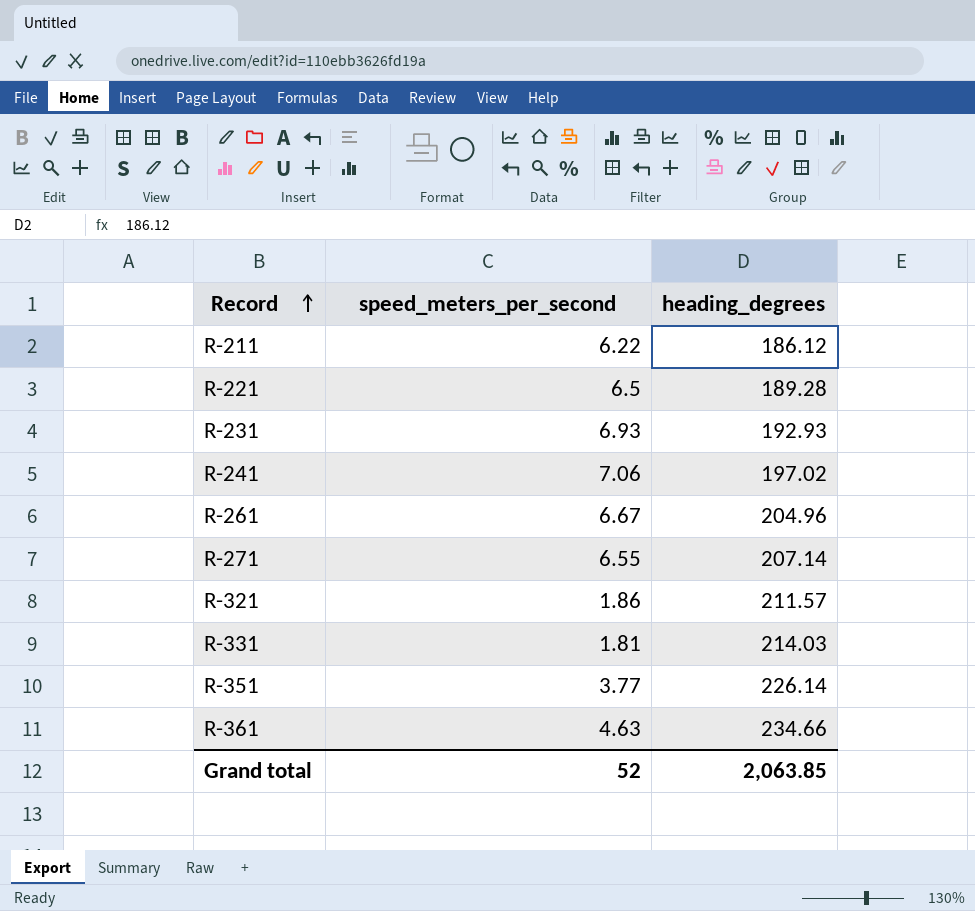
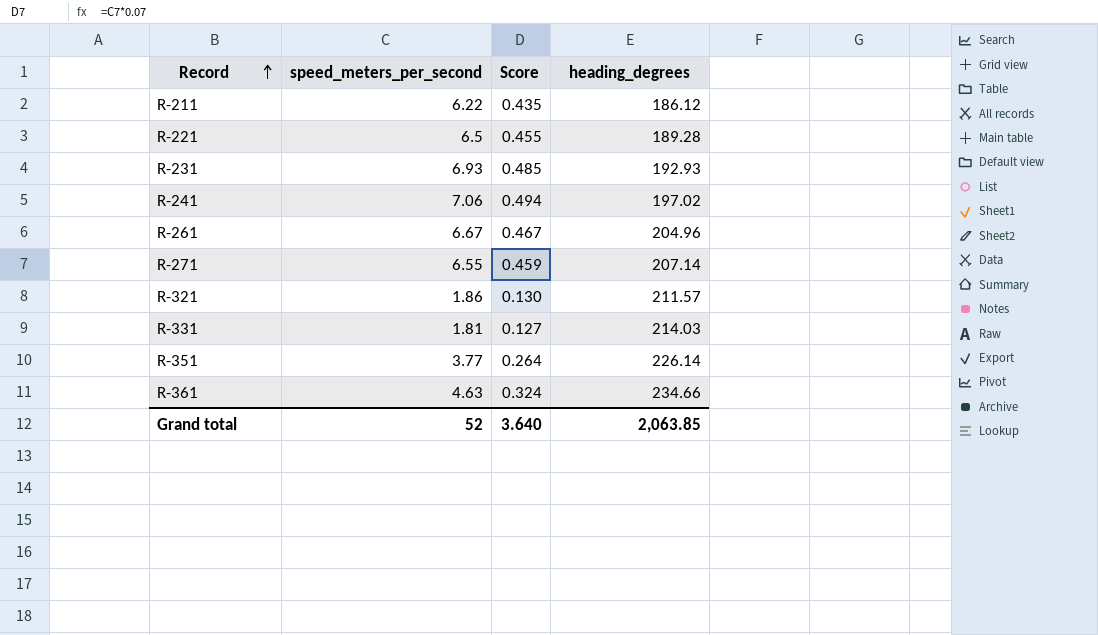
column Score | formula: none -> [speed_meters_per_second] * 0.07

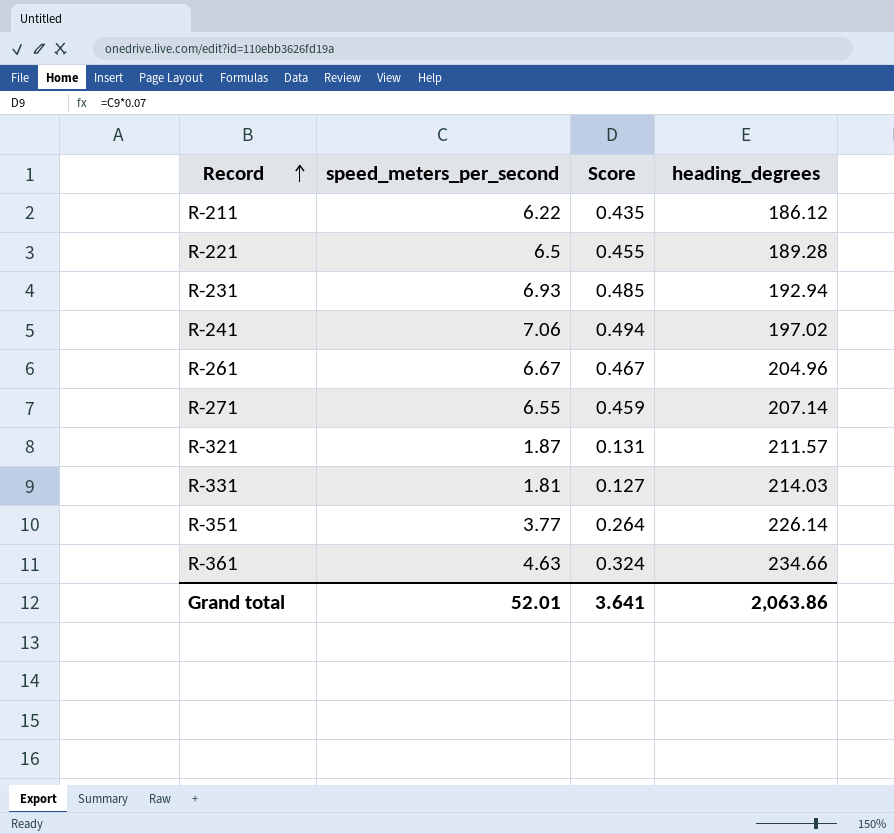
R-231 | heading_degrees: 192.93 -> 192.94
R-321 | speed_meters_per_second: 1.86 -> 1.87
R-321 | Score: 0.130 -> 0.131
Grand total | speed_meters_per_second: 52 -> 52.01
Grand total | Score: 3.640 -> 3.641
Grand total | heading_degrees: 2,063.85 -> 2,063.86

